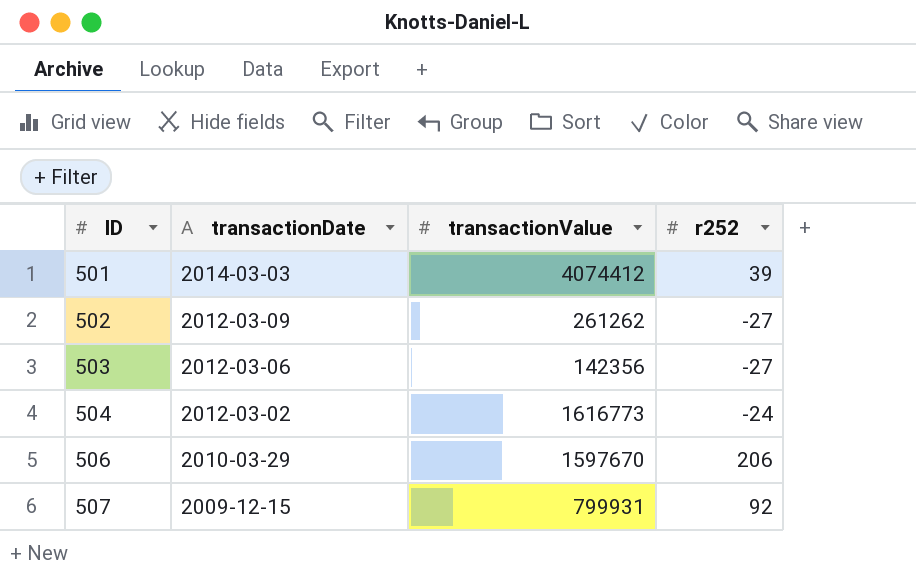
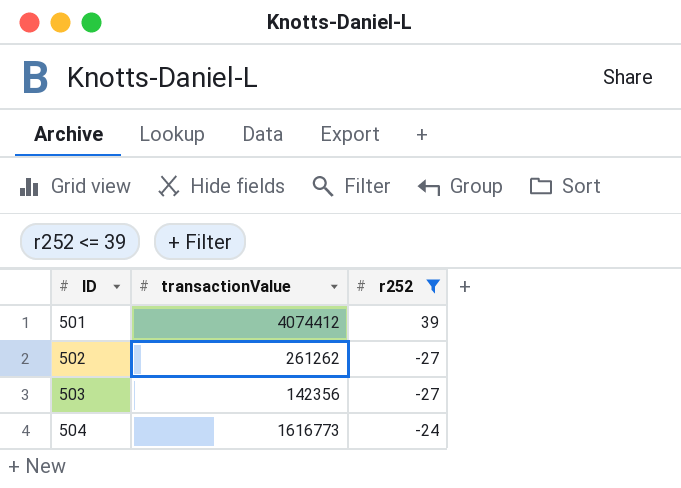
filter: none -> r252 <= 39
column transactionDate | position: 2 -> none

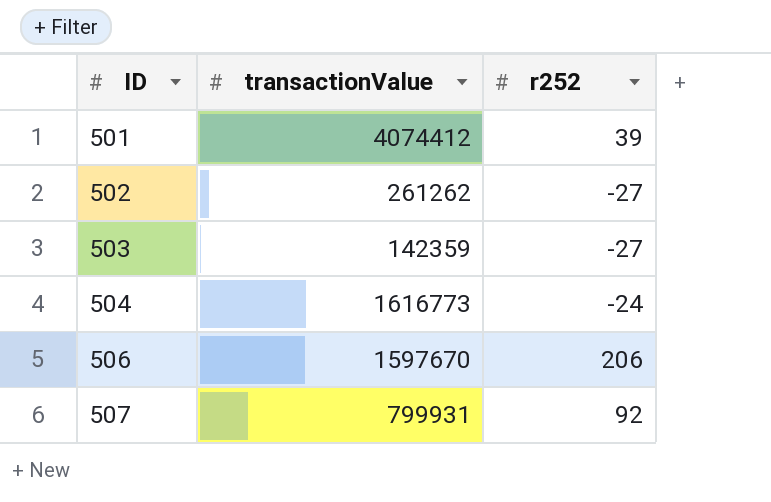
filter: r252 <= 39 -> none
503 | transactionValue: 142356 -> 142359

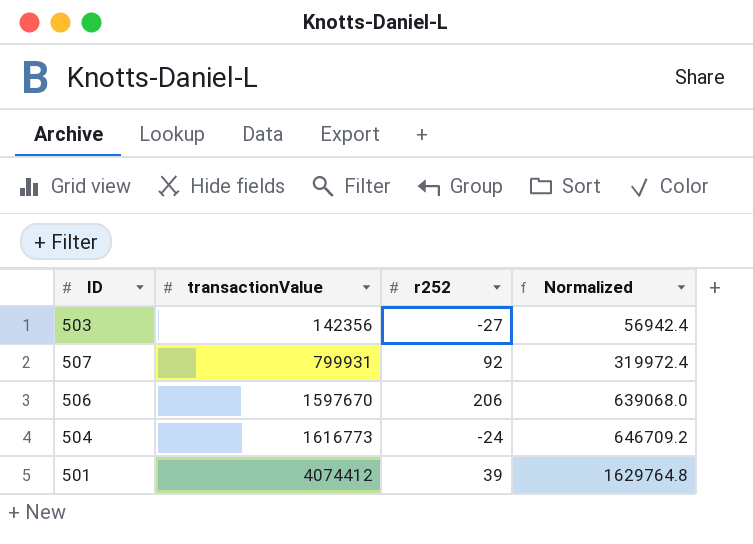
row order: ID ascending -> transactionValue ascending
column Normalized | formula: none -> [transactionValue] * 0.4
row 502: 261262 | -27 -> none
503 | transactionValue: 142359 -> 142356

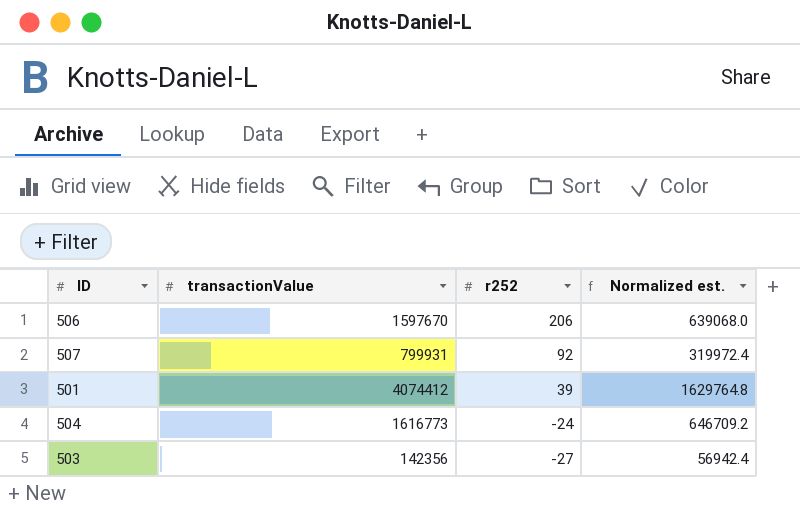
row order: transactionValue ascending -> r252 descending
column name: Normalized -> Normalized est.

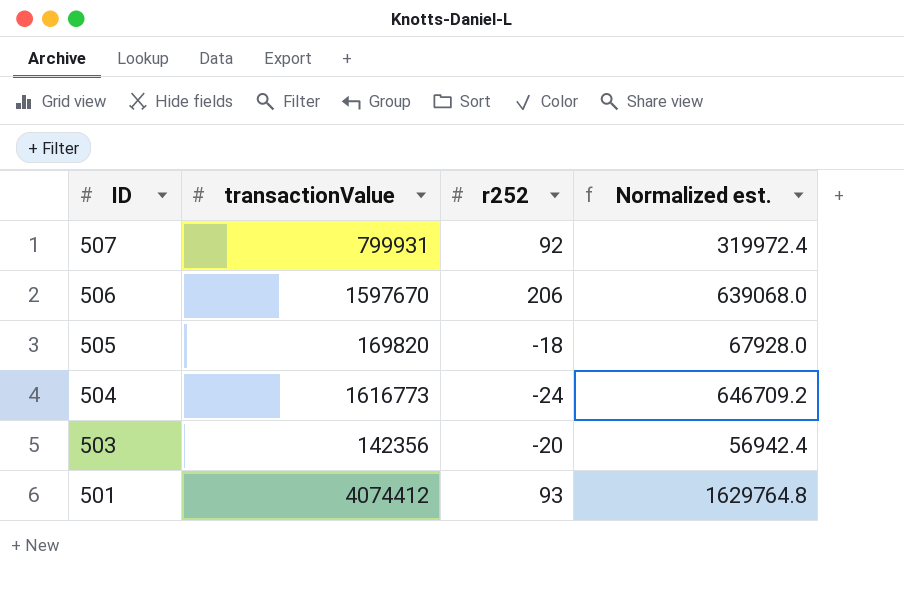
row order: r252 descending -> ID descending
row 505: none -> 169820 | -18 | 67928.0
503 | r252: -27 -> -20
501 | r252: 39 -> 93

